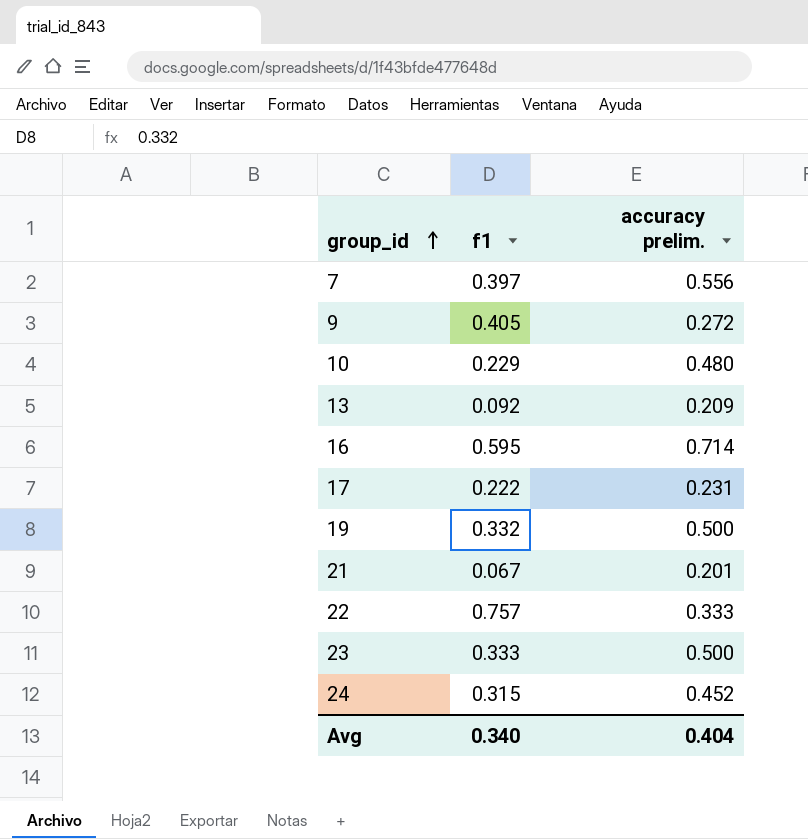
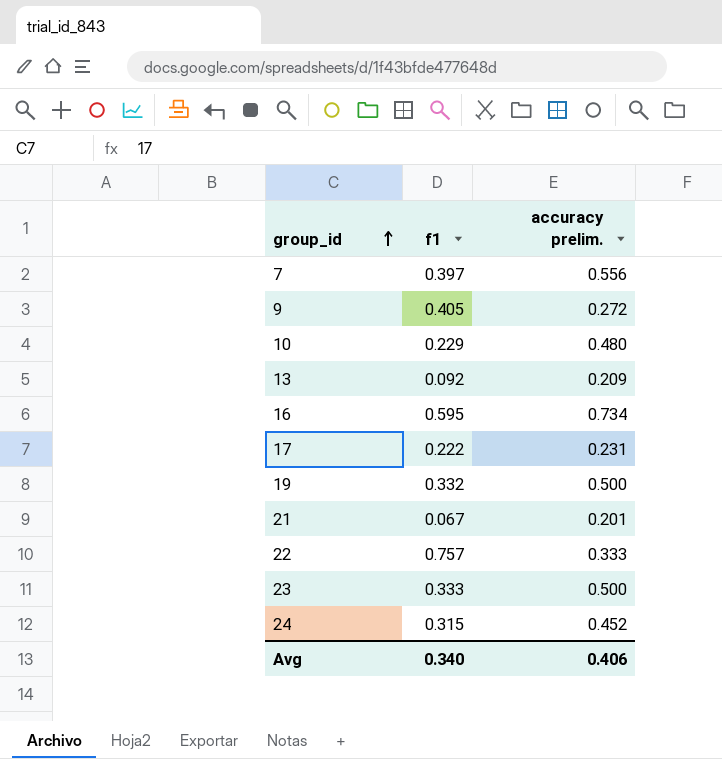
16 | accuracy prelim.: 0.714 -> 0.734
Avg | accuracy prelim.: 0.404 -> 0.406

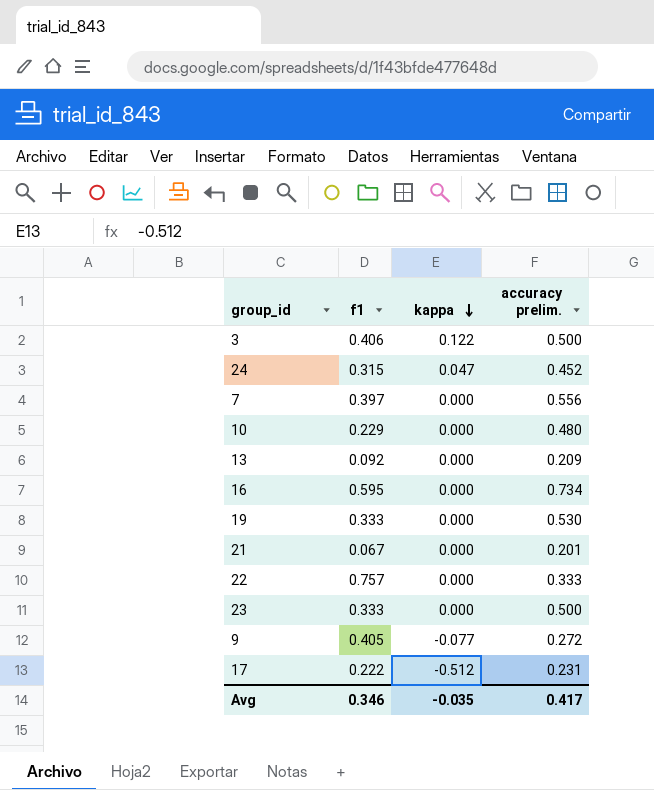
row order: group_id ascending -> kappa descending
column kappa | position: none -> 3
row 3: none -> 0.406 | 0.122 | 0.500
19 | f1: 0.332 -> 0.333
19 | accuracy prelim.: 0.500 -> 0.530
Avg | f1: 0.340 -> 0.346
Avg | accuracy prelim.: 0.406 -> 0.417

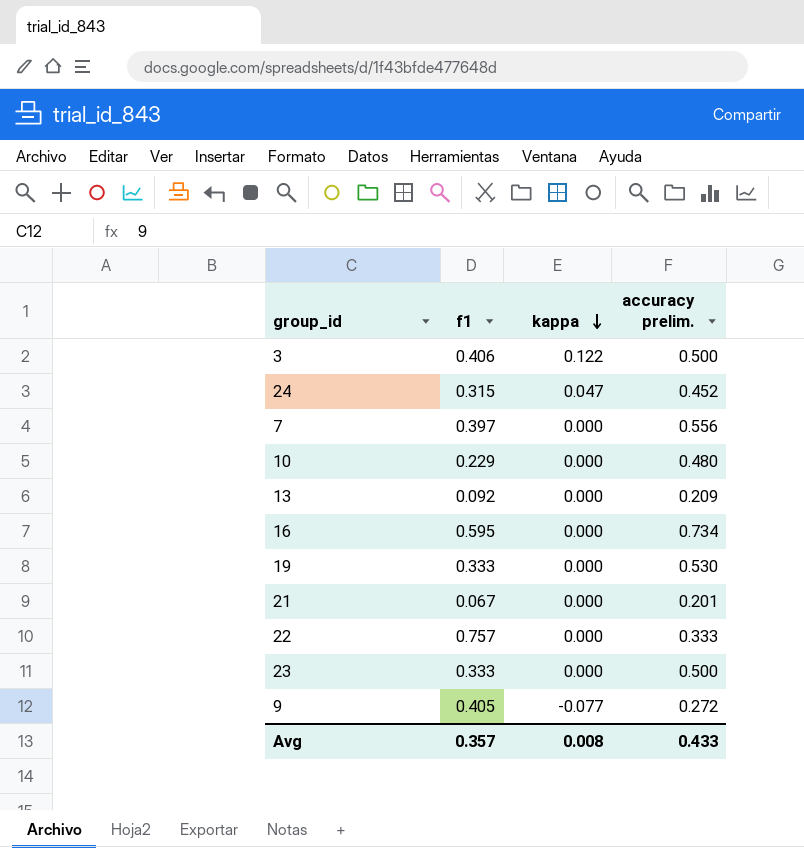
row 17: 0.222 | -0.512 | 0.231 -> none
Avg | f1: 0.346 -> 0.357
Avg | kappa: -0.035 -> 0.008
Avg | accuracy prelim.: 0.417 -> 0.433

